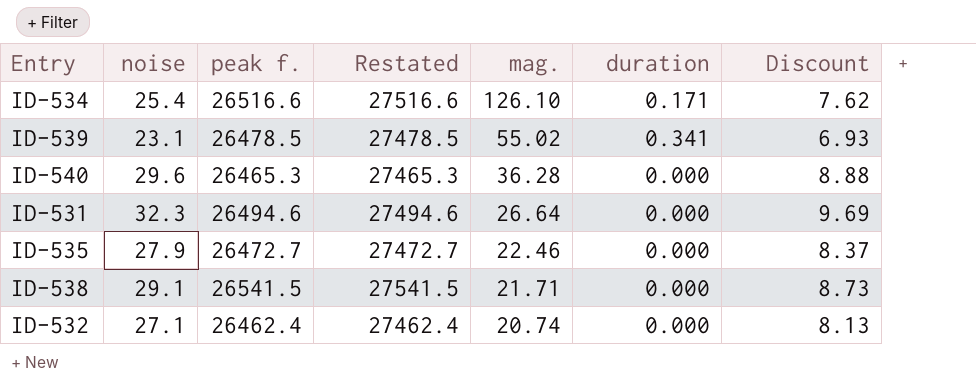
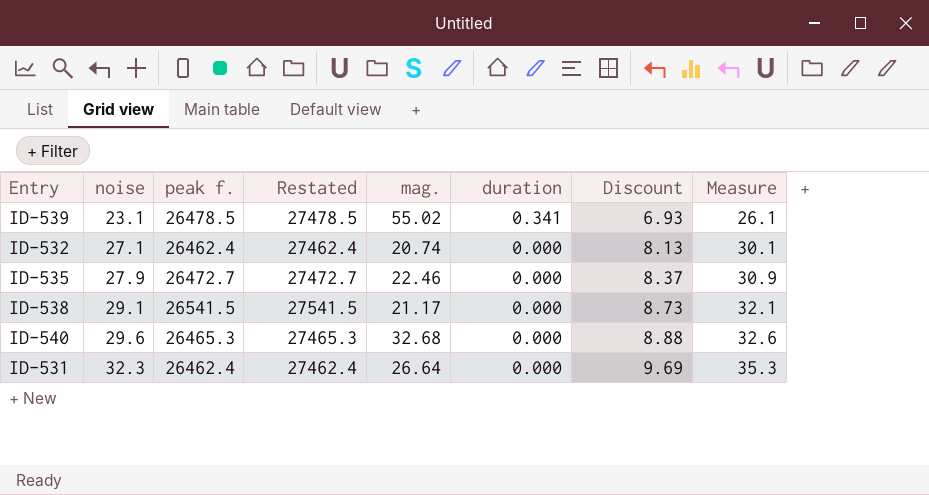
row order: mag. descending -> noise ascending
column Measure | formula: none -> [noise] + 3
row ID-534: 25.4 | 26516.6 | 27516.6 | 126.10 | 0.171 | 7.62 -> none
ID-538 | mag.: 21.71 -> 21.17
ID-540 | mag.: 36.28 -> 32.68
ID-531 | peak f.: 26494.6 -> 26462.4
ID-531 | Restated: 27494.6 -> 27462.4

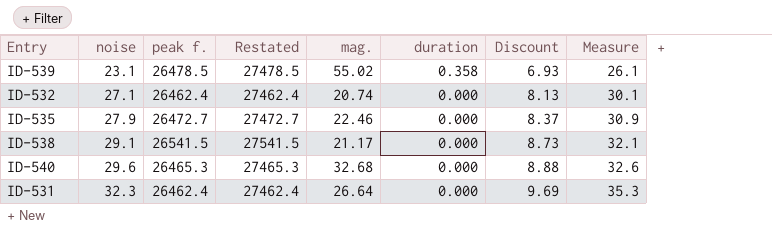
ID-539 | duration: 0.341 -> 0.358

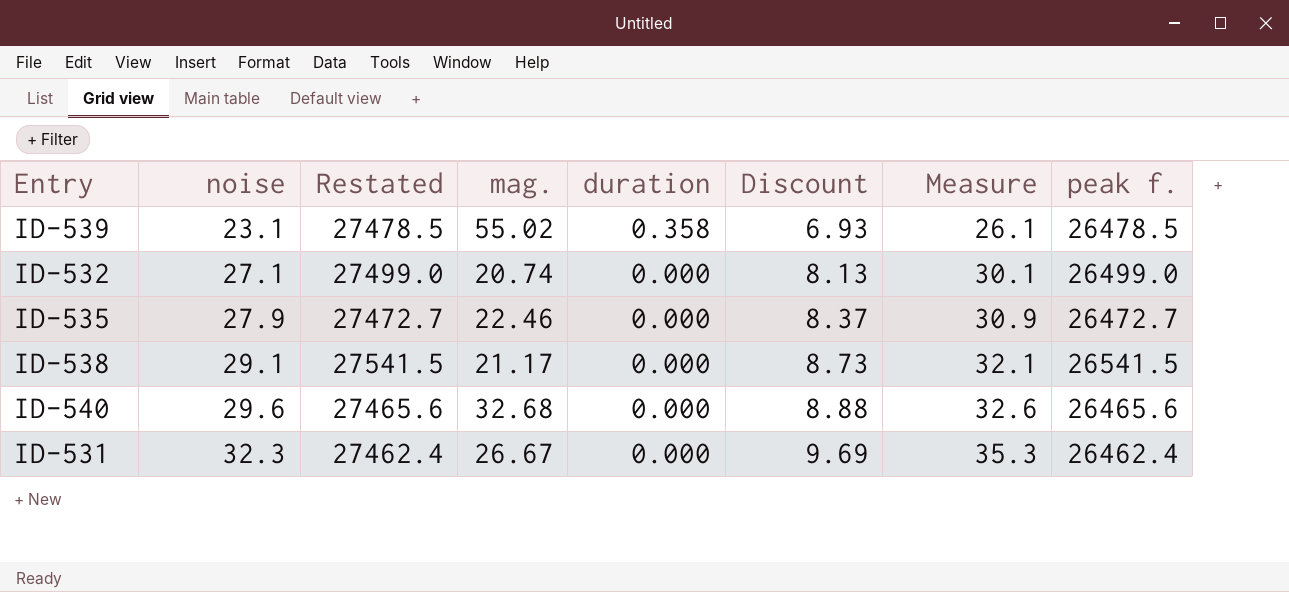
column peak f. | position: 3 -> 8
ID-532 | Restated: 27462.4 -> 27499.0
ID-532 | peak f.: 26462.4 -> 26499.0
ID-540 | Restated: 27465.3 -> 27465.6
ID-540 | peak f.: 26465.3 -> 26465.6
ID-531 | mag.: 26.64 -> 26.67

